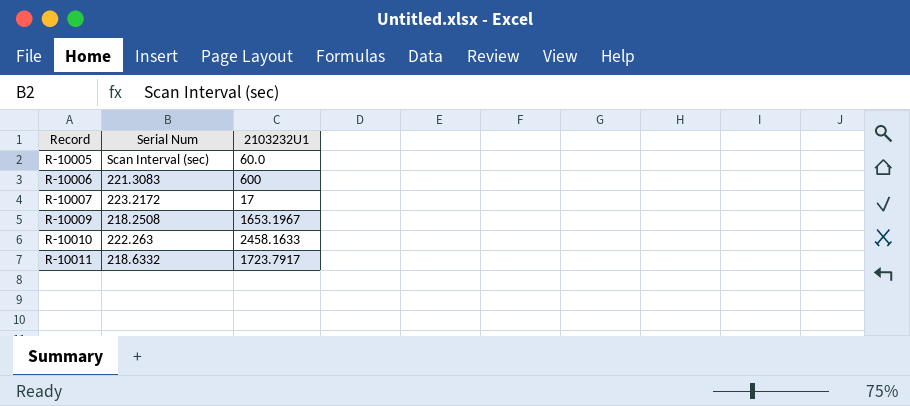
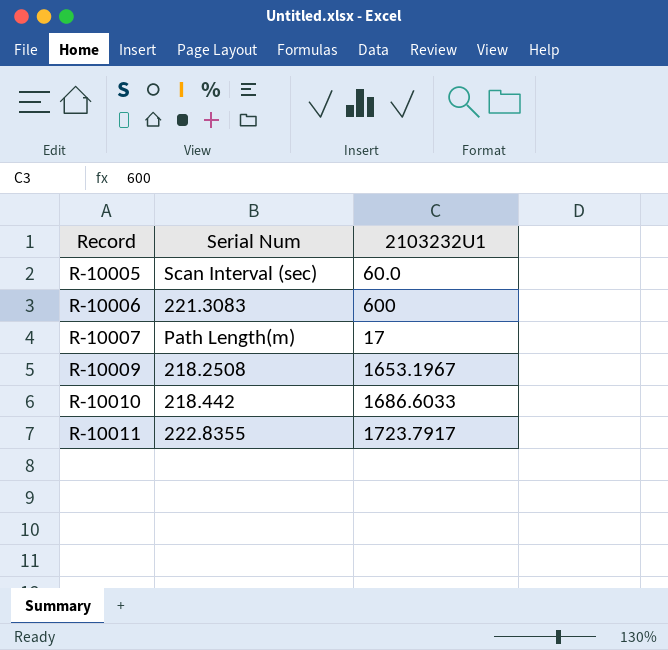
R-10007 | Serial Num: 223.2172 -> Path Length(m)
R-10010 | Serial Num: 222.263 -> 218.442
R-10010 | 2103232U1: 2458.1633 -> 1686.6033
R-10011 | Serial Num: 218.6332 -> 222.8355

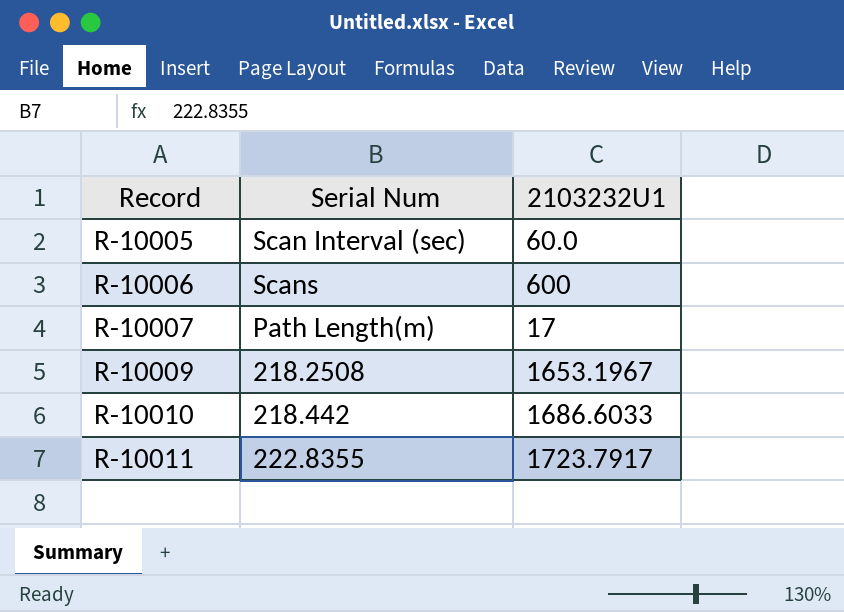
R-10006 | Serial Num: 221.3083 -> Scans

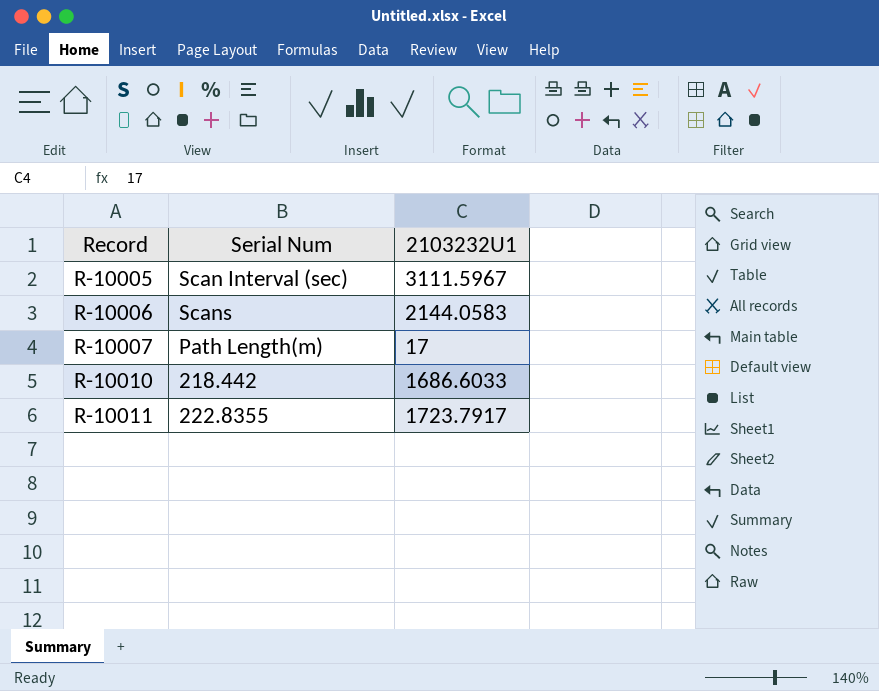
row R-10009: 218.2508 | 1653.1967 -> none
R-10005 | 2103232U1: 60.0 -> 3111.5967
R-10006 | 2103232U1: 600 -> 2144.0583

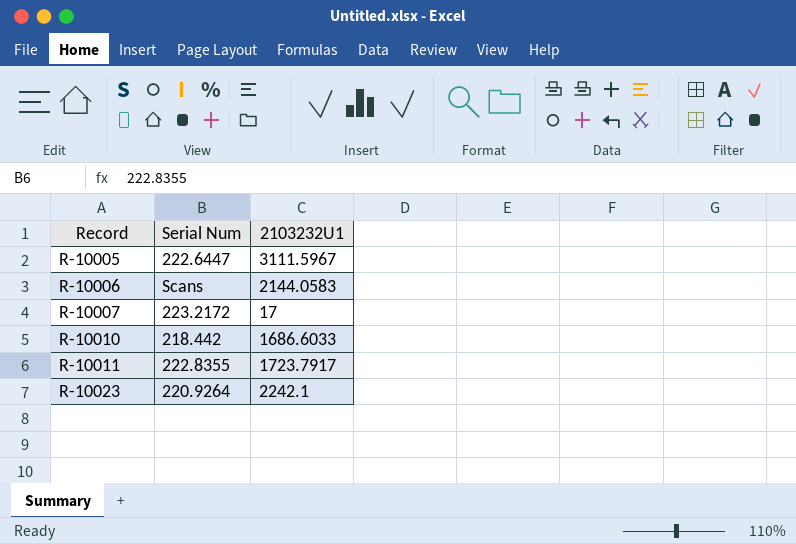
R-10005 | Serial Num: Scan Interval (sec) -> 222.6447
R-10007 | Serial Num: Path Length(m) -> 223.2172
row R-10023: none -> 220.9264 | 2242.1

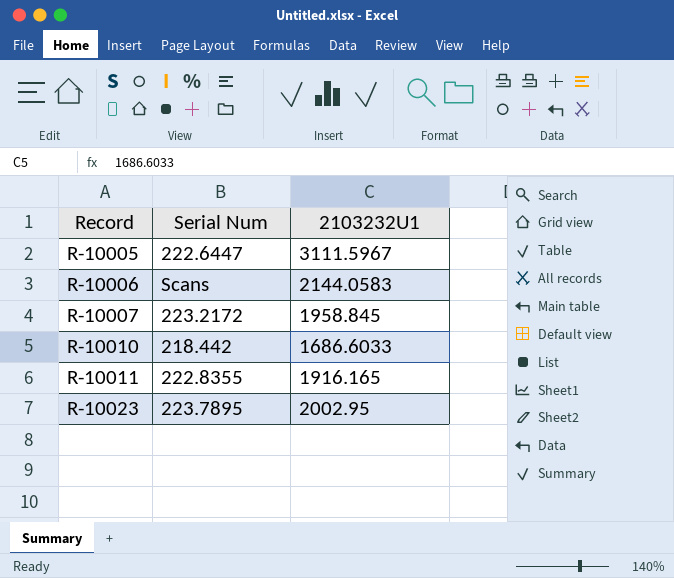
R-10007 | 2103232U1: 17 -> 1958.845
R-10011 | 2103232U1: 1723.7917 -> 1916.165
R-10023 | Serial Num: 220.9264 -> 223.7895
R-10023 | 2103232U1: 2242.1 -> 2002.95

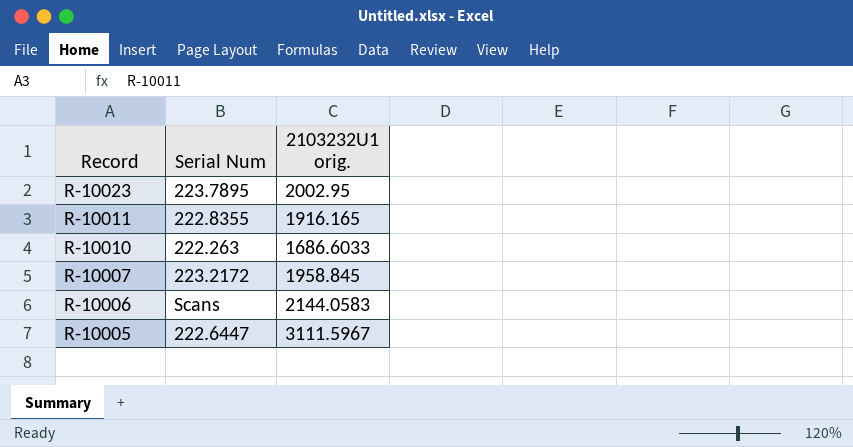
row order: Record ascending -> Record descending
column name: 2103232U1 -> 2103232U1 orig.
R-10010 | Serial Num: 218.442 -> 222.263

